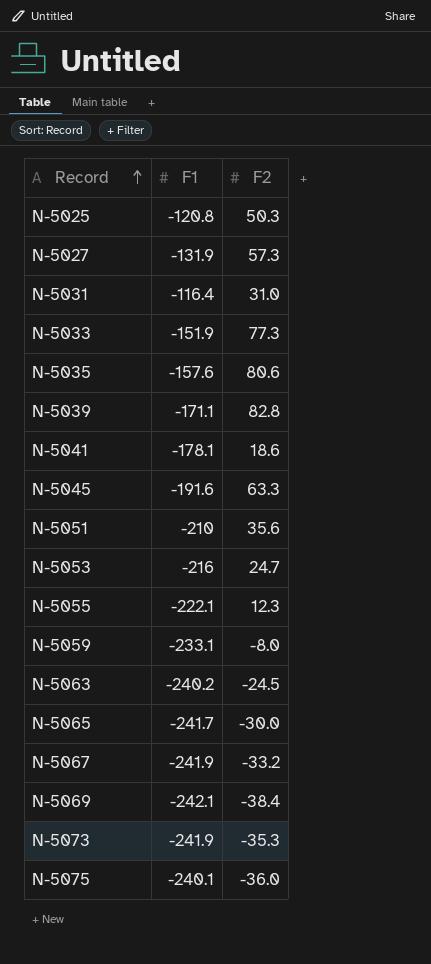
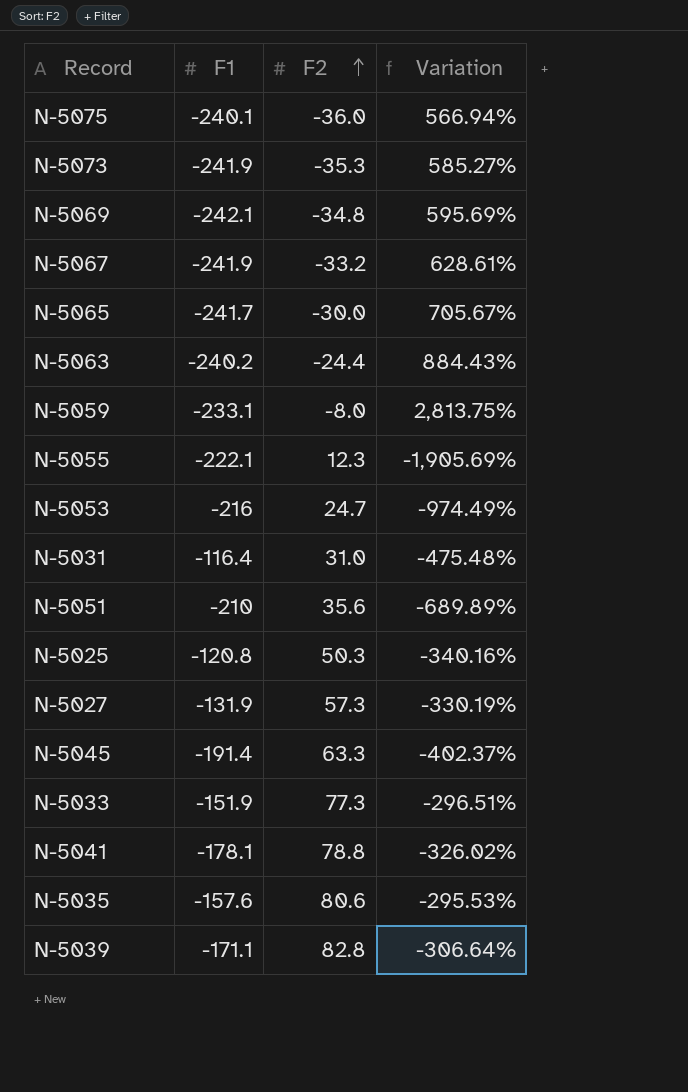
row order: Record ascending -> F2 ascending
column Variation | formula: none -> ([F1] - [F2]) / [F2]
N-5069 | F2: -38.4 -> -34.8
N-5063 | F2: -24.5 -> -24.4
N-5045 | F1: -191.6 -> -191.4
N-5041 | F2: 18.6 -> 78.8

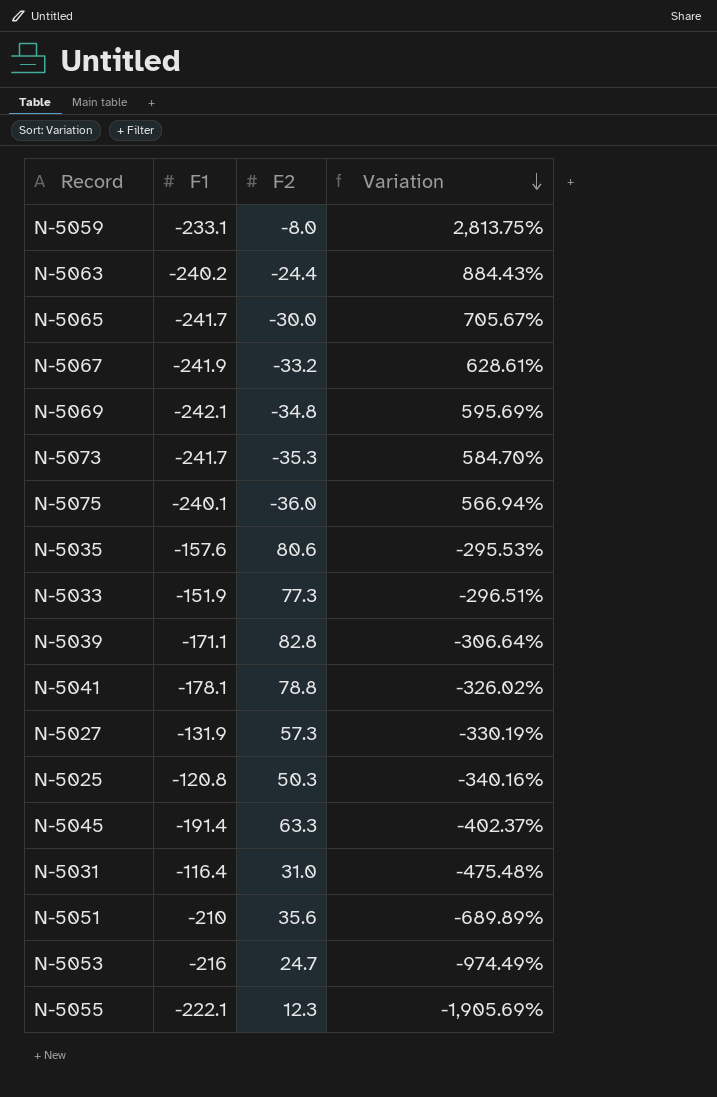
row order: F2 ascending -> Variation descending
N-5073 | F1: -241.9 -> -241.7
N-5073 | Variation: 585.27% -> 584.70%

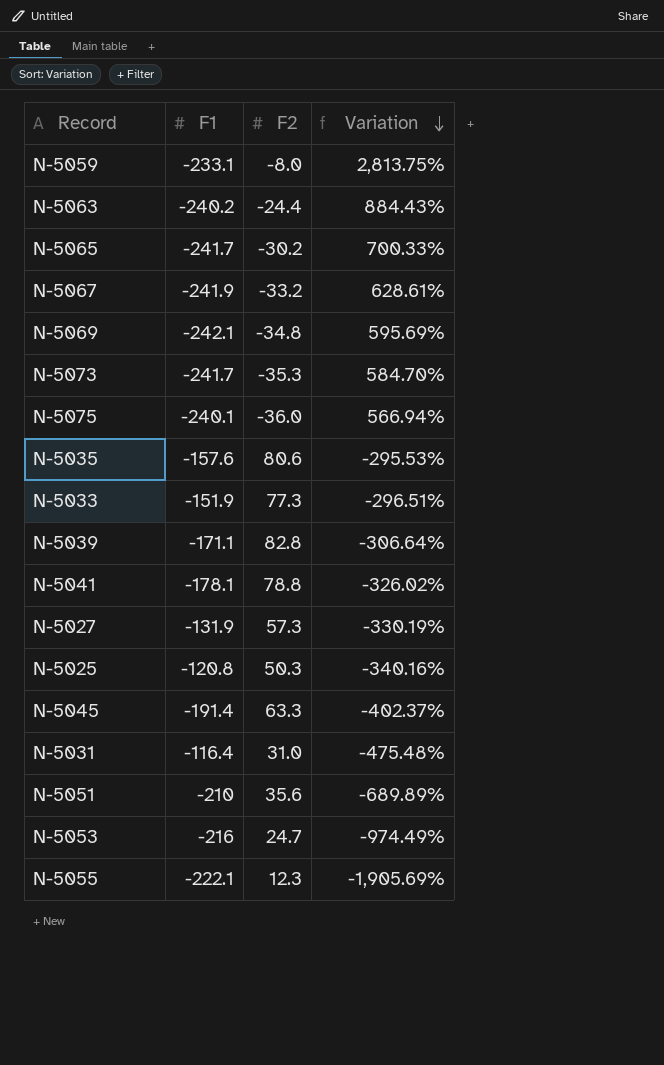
N-5065 | F2: -30.0 -> -30.2
N-5065 | Variation: 705.67% -> 700.33%

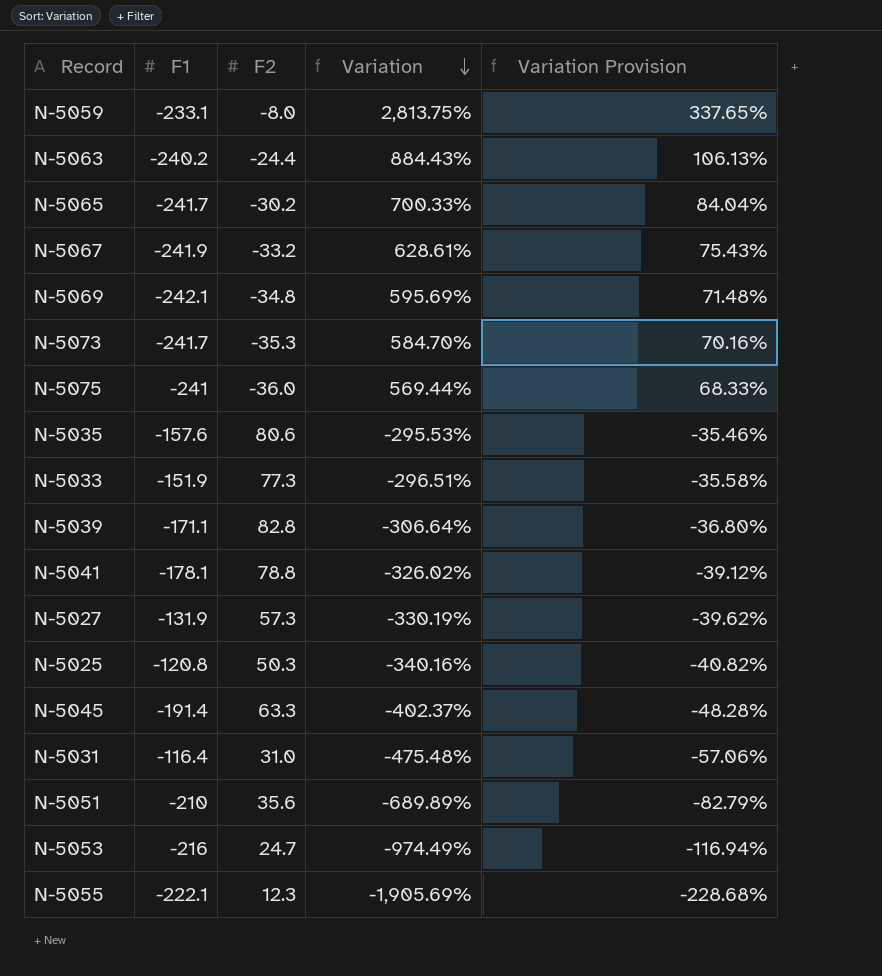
column Variation Provision | formula: none -> [Variation] * 0.12
N-5075 | F1: -240.1 -> -241
N-5075 | Variation: 566.94% -> 569.44%

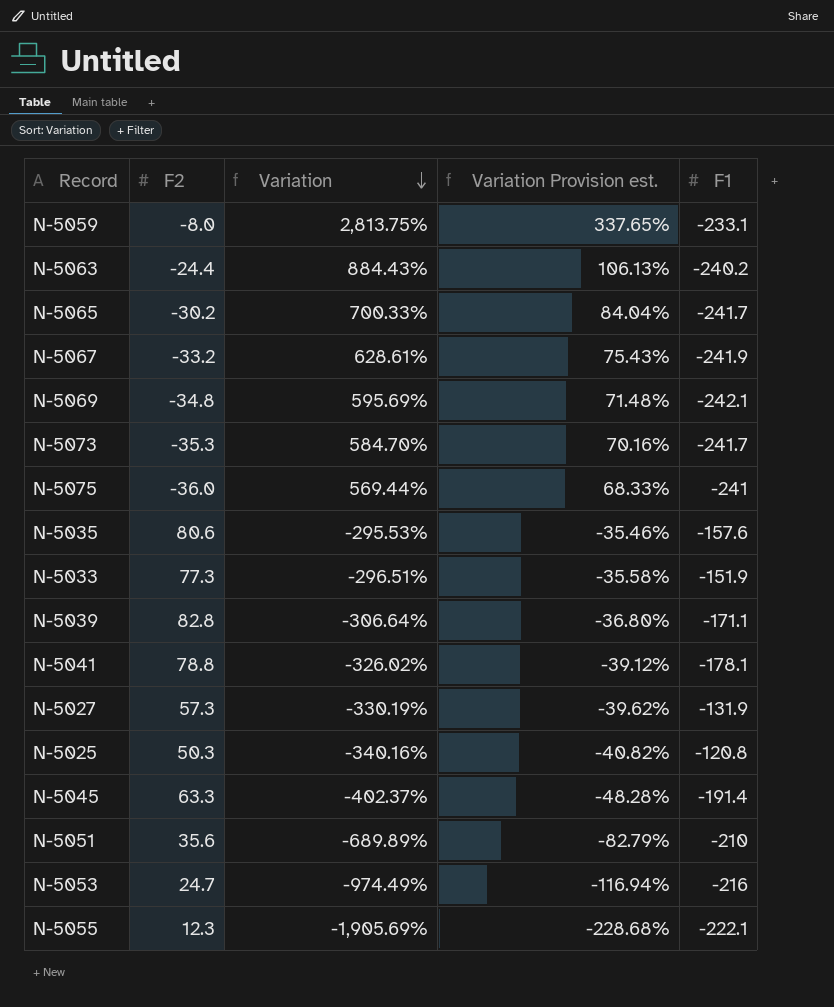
column name: Variation Provision -> Variation Provision est.
column F1 | position: 2 -> 5
row N-5031: -116.4 | 31.0 | -475.48% | -57.06% -> none

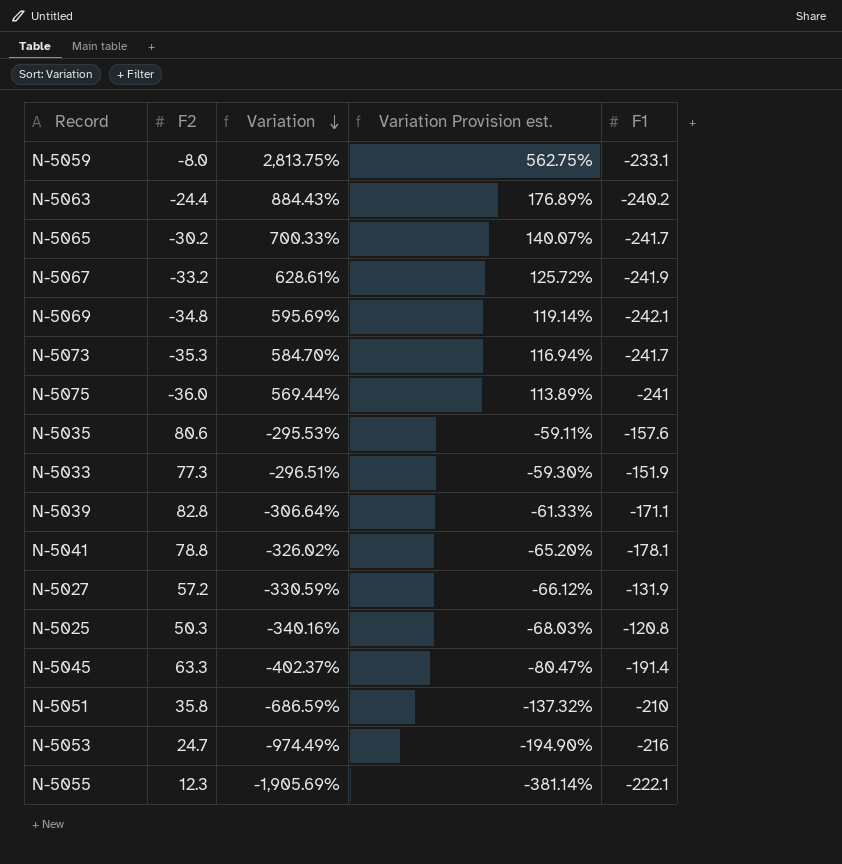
column Variation Provision est. | formula: [Variation] * 0.12 -> [Variation] * 0.2
N-5027 | F2: 57.3 -> 57.2
N-5027 | Variation: -330.19% -> -330.59%
N-5051 | F2: 35.6 -> 35.8
N-5051 | Variation: -689.89% -> -686.59%

